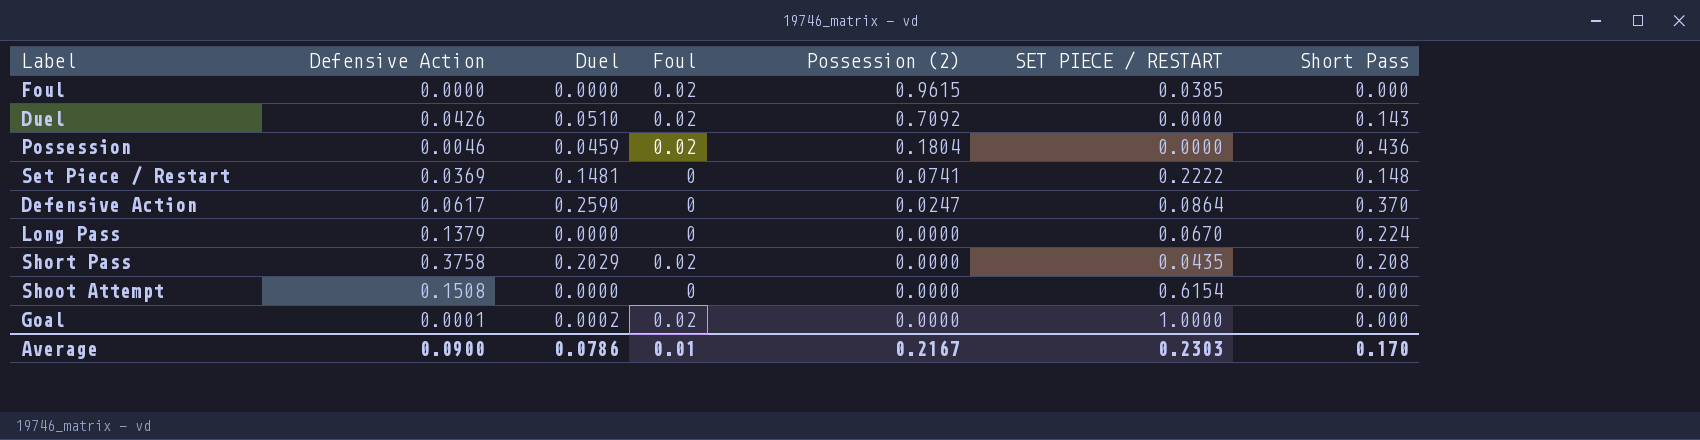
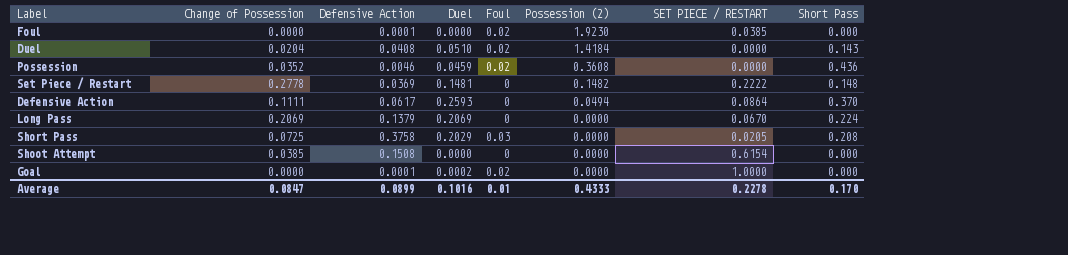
column Change of Possession | position: none -> 2
Foul | Defensive Action: 0.0000 -> 0.0001
Foul | Possession (2): 0.9615 -> 1.9230
Duel | Defensive Action: 0.0426 -> 0.0408
Duel | Possession (2): 0.7092 -> 1.4184
Possession | Possession (2): 0.1804 -> 0.3608
Set Piece / Restart | Possession (2): 0.0741 -> 0.1482
Defensive Action | Duel: 0.2590 -> 0.2593
Defensive Action | Possession (2): 0.0247 -> 0.0494
Long Pass | Duel: 0.0000 -> 0.2069
Short Pass | Foul: 0.02 -> 0.03
Short Pass | SET PIECE / RESTART: 0.0435 -> 0.0205
Average | Defensive Action: 0.0900 -> 0.0899
Average | Duel: 0.0786 -> 0.1016
Average | Possession (2): 0.2167 -> 0.4333
Average | SET PIECE / RESTART: 0.2303 -> 0.2278

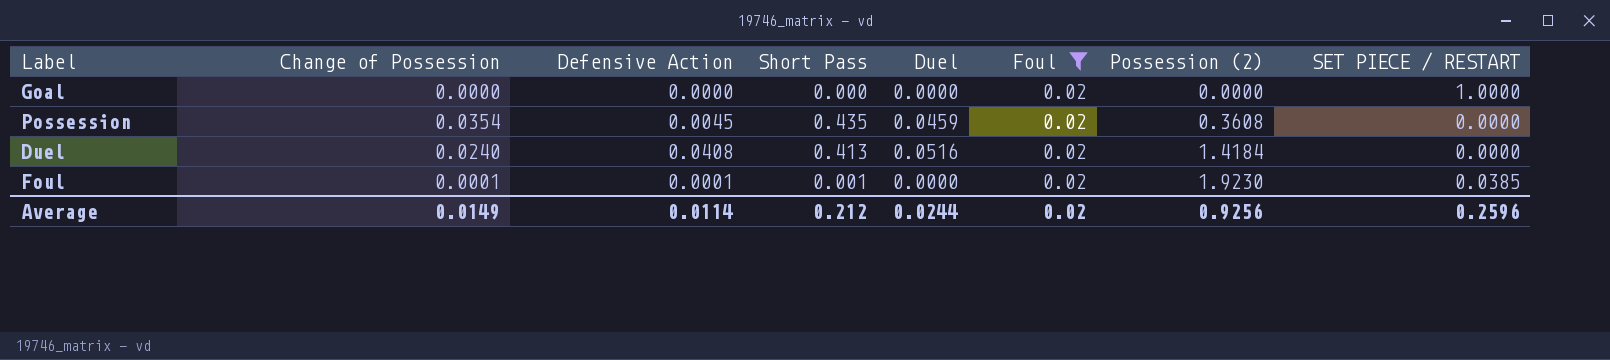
filter: none -> Foul = 0.02
row order: Possession (2) descending -> Possession (2) ascending
column Short Pass | position: 8 -> 4
Goal | Defensive Action: 0.0001 -> 0.0000
Goal | Duel: 0.0002 -> 0.0000
Possession | Change of Possession: 0.0352 -> 0.0354
Possession | Defensive Action: 0.0046 -> 0.0045
Possession | Short Pass: 0.436 -> 0.435
Duel | Change of Possession: 0.0204 -> 0.0240
Duel | Short Pass: 0.143 -> 0.413
Duel | Duel: 0.0510 -> 0.0516
Foul | Change of Possession: 0.0000 -> 0.0001
Foul | Short Pass: 0.000 -> 0.001
Average | Change of Possession: 0.0847 -> 0.0149
Average | Defensive Action: 0.0899 -> 0.0114
Average | Short Pass: 0.170 -> 0.212
Average | Duel: 0.1016 -> 0.0244
Average | Foul: 0.01 -> 0.02
Average | Possession (2): 0.4333 -> 0.9256
Average | SET PIECE / RESTART: 0.2278 -> 0.2596

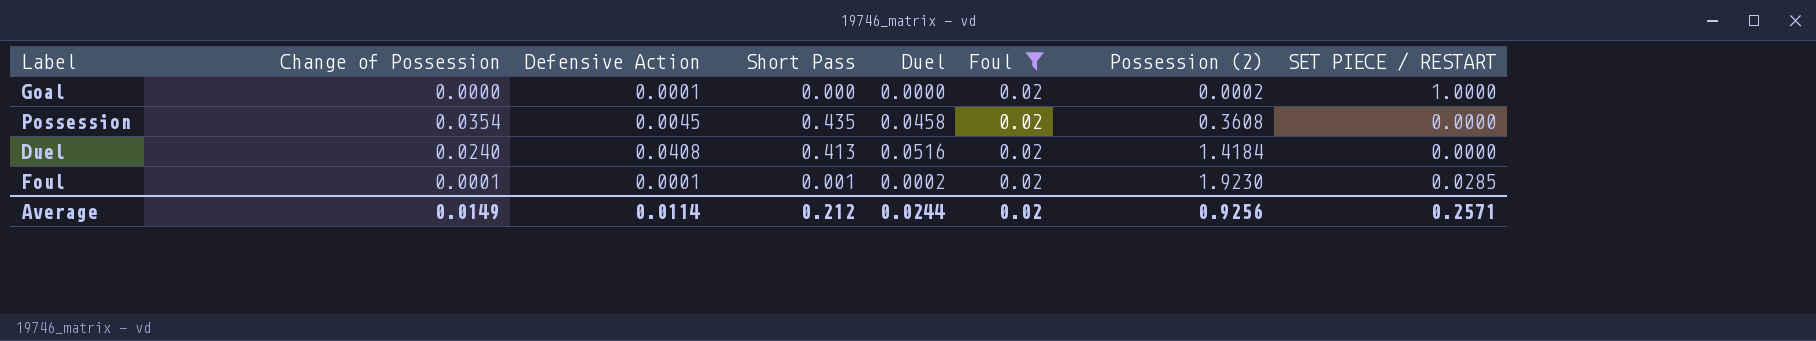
Goal | Defensive Action: 0.0000 -> 0.0001
Goal | Possession (2): 0.0000 -> 0.0002
Possession | Duel: 0.0459 -> 0.0458
Foul | Duel: 0.0000 -> 0.0002
Foul | SET PIECE / RESTART: 0.0385 -> 0.0285
Average | SET PIECE / RESTART: 0.2596 -> 0.2571

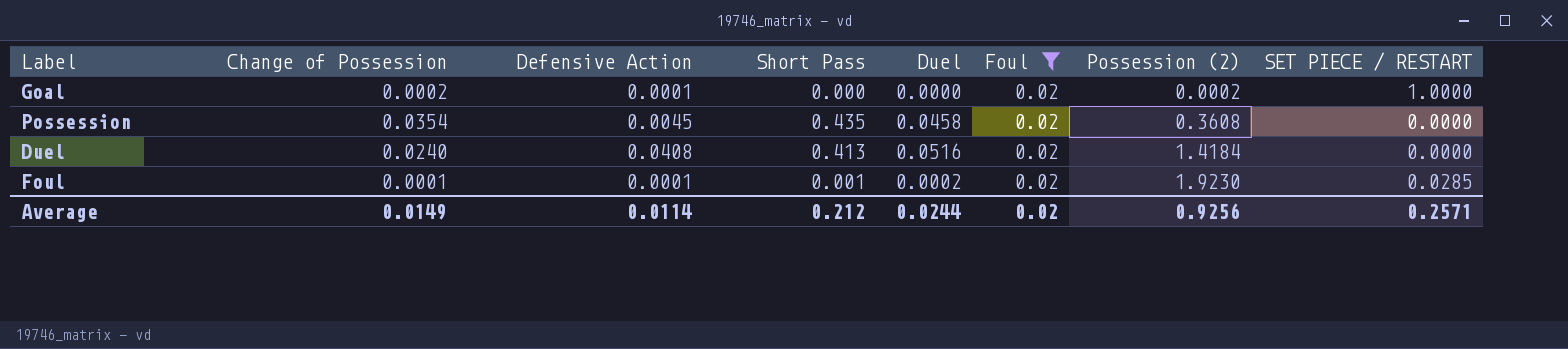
Goal | Change of Possession: 0.0000 -> 0.0002

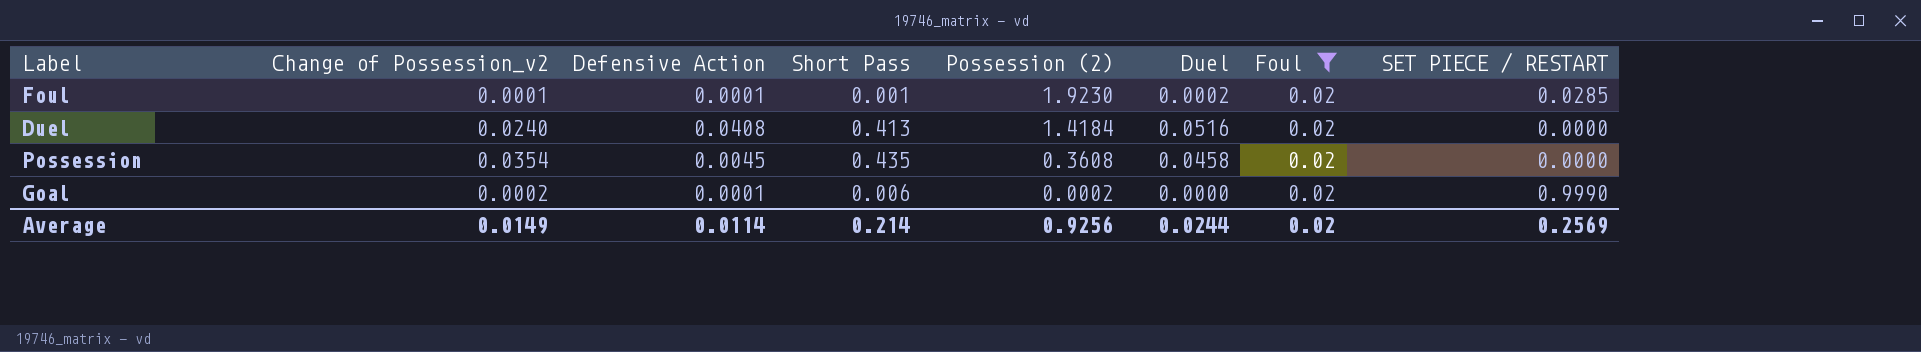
row order: Possession (2) ascending -> Possession (2) descending
column name: Change of Possession -> Change of Possession_v2
column Possession (2) | position: 7 -> 5
Goal | Short Pass: 0.000 -> 0.006
Goal | SET PIECE / RESTART: 1.0000 -> 0.9990
Average | Short Pass: 0.212 -> 0.214
Average | SET PIECE / RESTART: 0.2571 -> 0.2569

